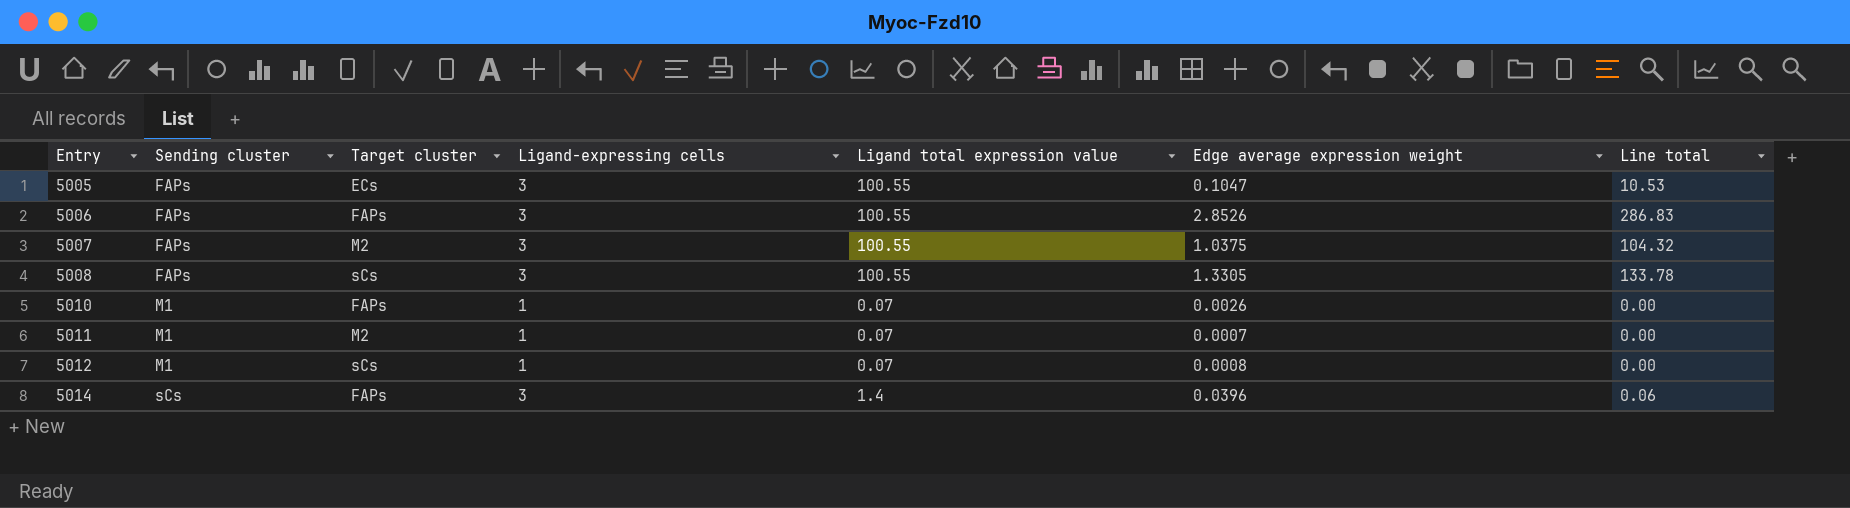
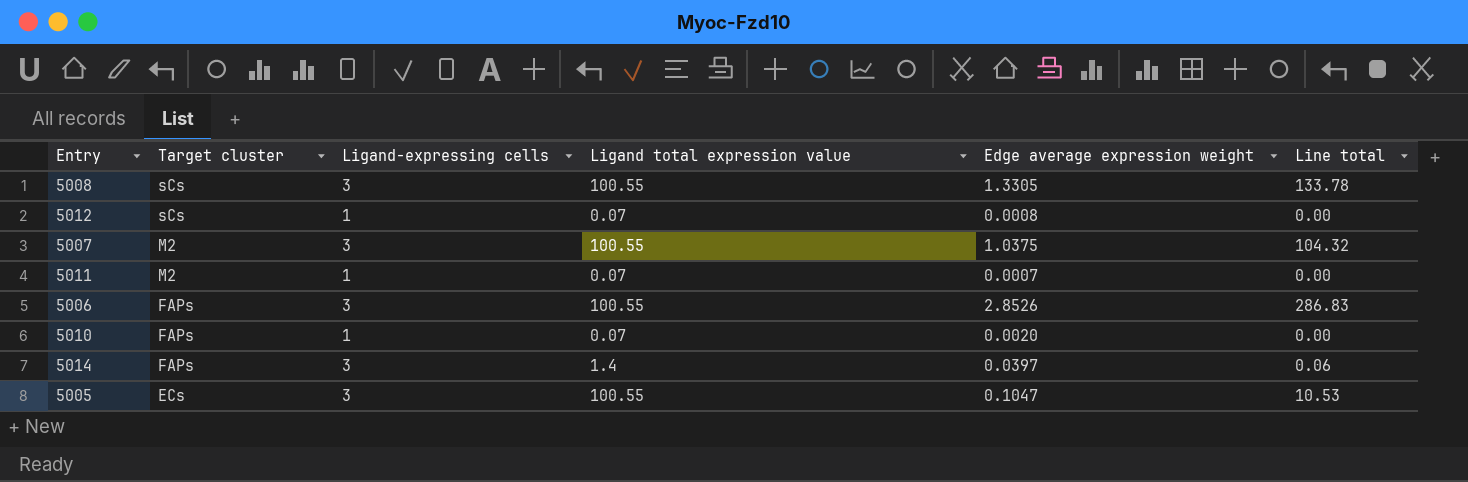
row order: Entry ascending -> Target cluster descending
column Sending cluster | position: 2 -> none
5010 | Edge average expression weight: 0.0026 -> 0.0020
5014 | Edge average expression weight: 0.0396 -> 0.0397

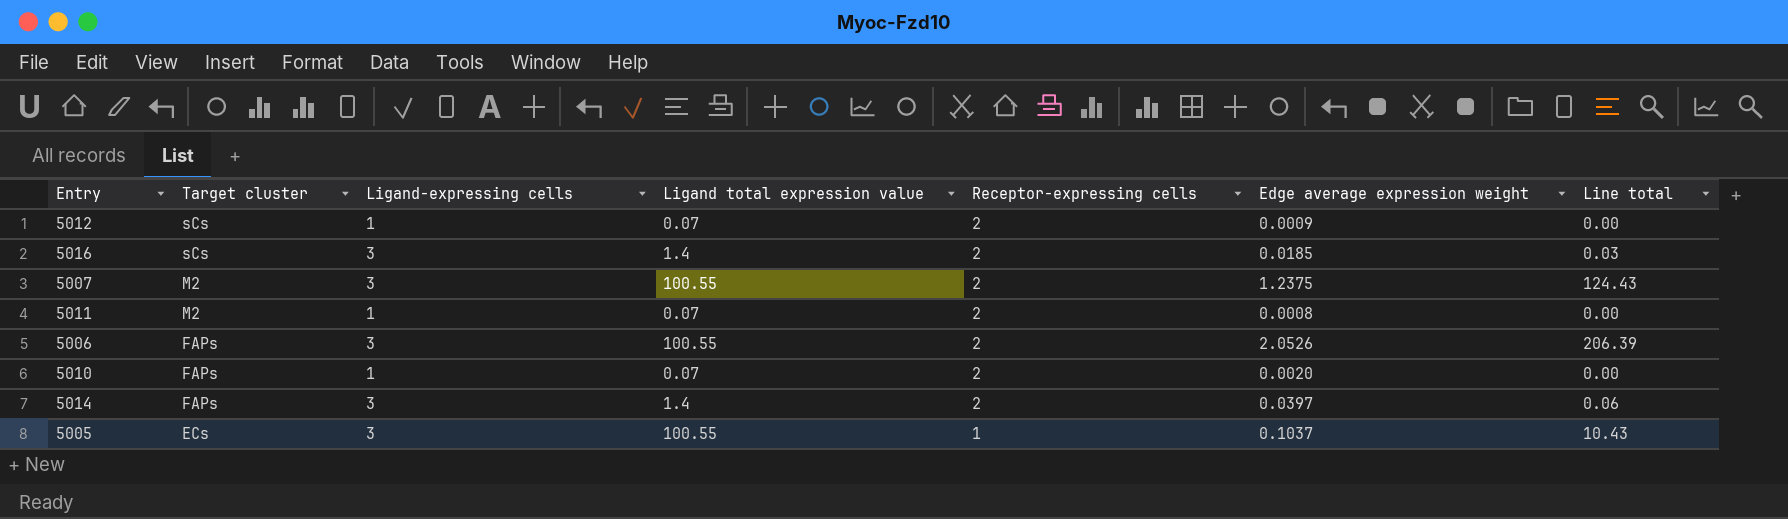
column Receptor-expressing cells | position: none -> 5
row 5008: sCs | 3 | 100.55 | 1.3305 | 133.78 -> none
5012 | Edge average expression weight: 0.0008 -> 0.0009
row 5016: none -> sCs | 3 | 1.4 | 2 | 0.0185 | 0.03
5007 | Edge average expression weight: 1.0375 -> 1.2375
5007 | Line total: 104.32 -> 124.43
5011 | Edge average expression weight: 0.0007 -> 0.0008
5006 | Edge average expression weight: 2.8526 -> 2.0526
5006 | Line total: 286.83 -> 206.39
5005 | Edge average expression weight: 0.1047 -> 0.1037
5005 | Line total: 10.53 -> 10.43

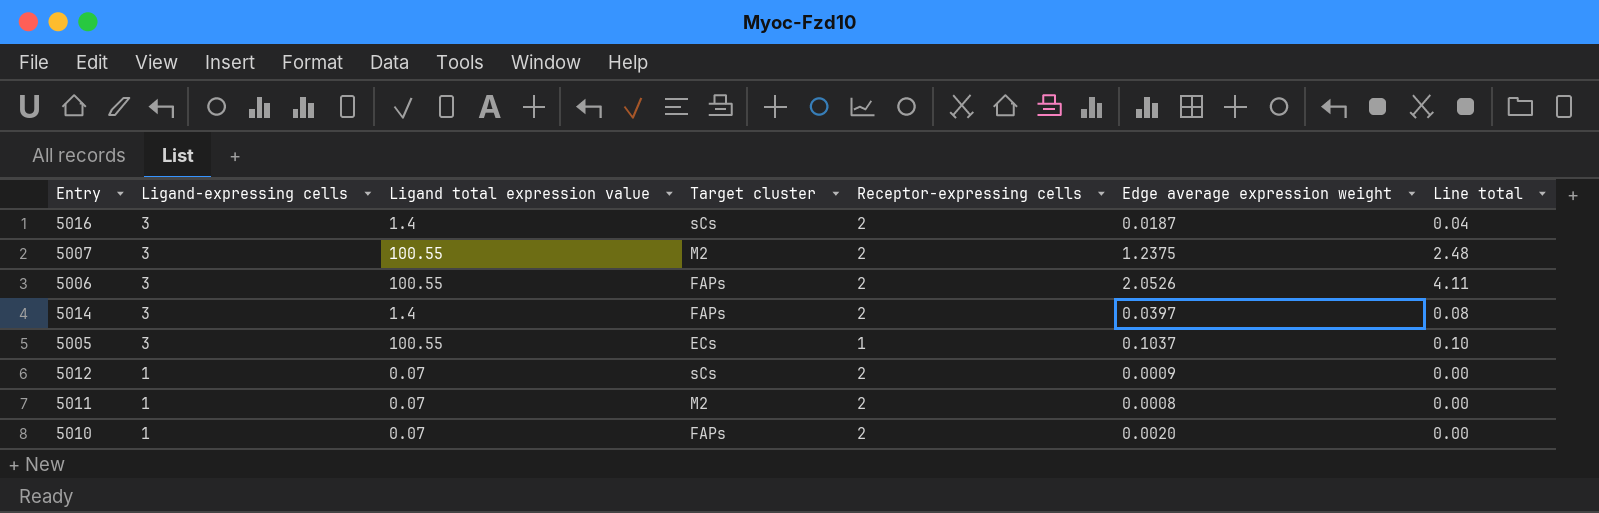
row order: Target cluster descending -> Ligand-expressing cells descending
column Target cluster | position: 2 -> 4
column Line total | formula: [Ligand total expression value] * [Edge average expression weight] -> [Receptor-expressing cells] * [Edge average expression weight]
5016 | Edge average expression weight: 0.0185 -> 0.0187

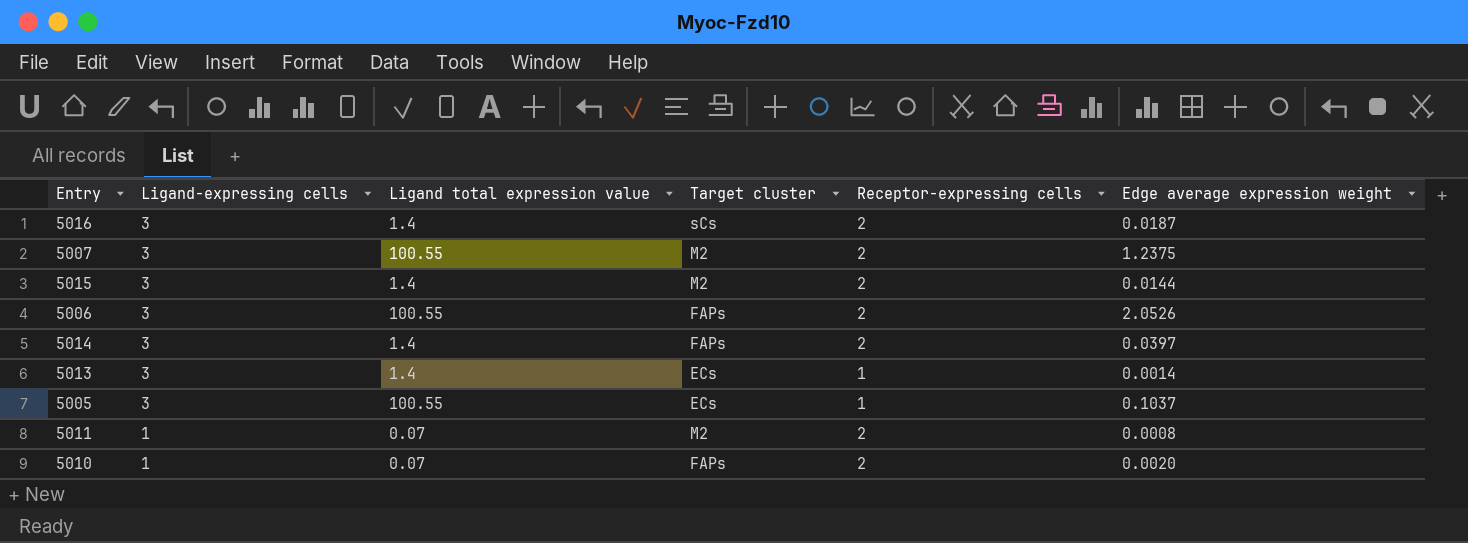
column Line total | formula: [Receptor-expressing cells] * [Edge average expression weight] -> none
row 5012: 1 | 0.07 | sCs | 2 | 0.0009 | 0.00 -> none
row 5015: none -> 3 | 1.4 | M2 | 2 | 0.0144
row 5013: none -> 3 | 1.4 | ECs | 1 | 0.0014

